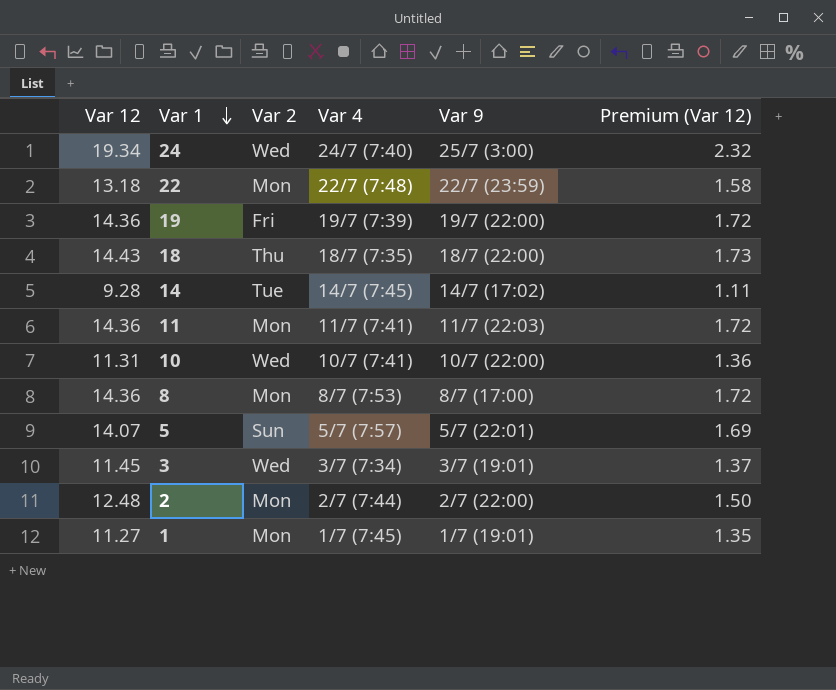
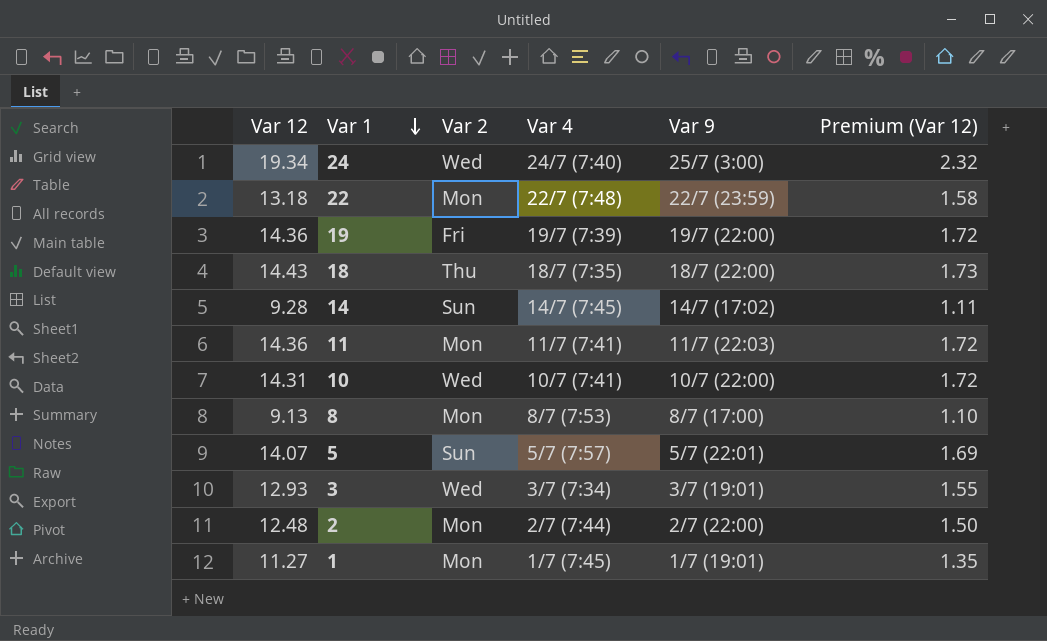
14 | Var 2: Tue -> Sun
10 | Var 12: 11.31 -> 14.31
10 | Premium (Var 12): 1.36 -> 1.72
8 | Var 12: 14.36 -> 9.13
8 | Premium (Var 12): 1.72 -> 1.10
3 | Var 12: 11.45 -> 12.93
3 | Premium (Var 12): 1.37 -> 1.55

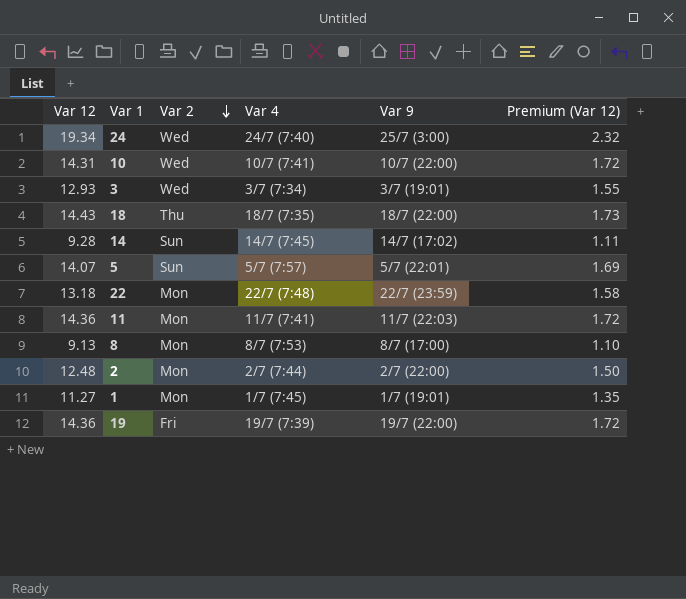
row order: Var 1 descending -> Var 2 descending

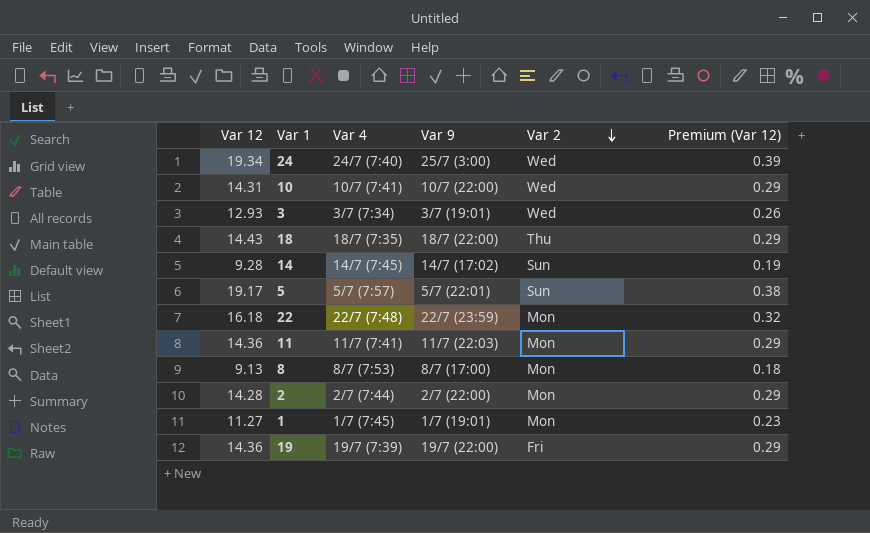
column Var 2 | position: 3 -> 5
column Premium (Var 12) | formula: [Var 12] * 0.12 -> [Var 12] * 0.02
5 | Var 12: 14.07 -> 19.17
22 | Var 12: 13.18 -> 16.18
2 | Var 12: 12.48 -> 14.28

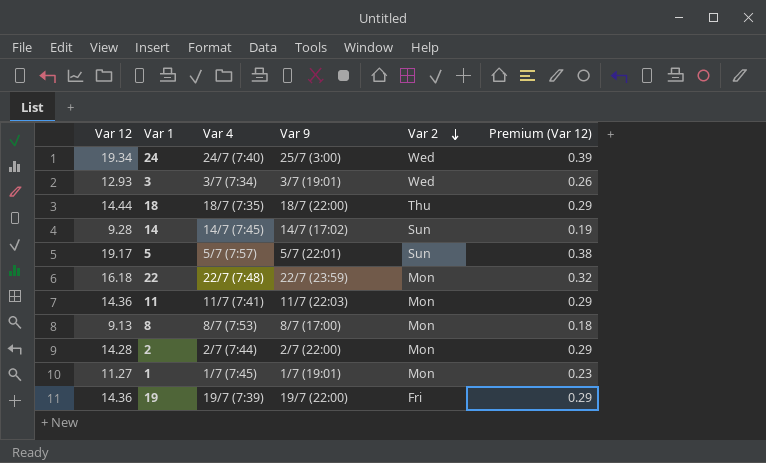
row 10: 14.31 | 10/7 (7:41) | 10/7 (22:00) | Wed | 0.29 -> none
18 | Var 12: 14.43 -> 14.44

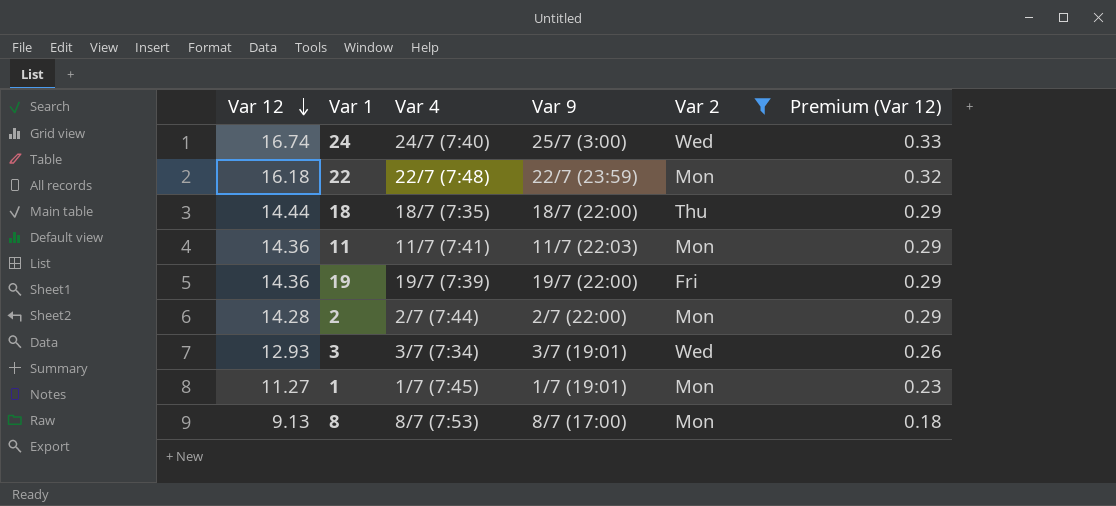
filter: none -> Var 2 != Sun
row order: Var 2 descending -> Var 12 descending
24 | Var 12: 19.34 -> 16.74
24 | Premium (Var 12): 0.39 -> 0.33

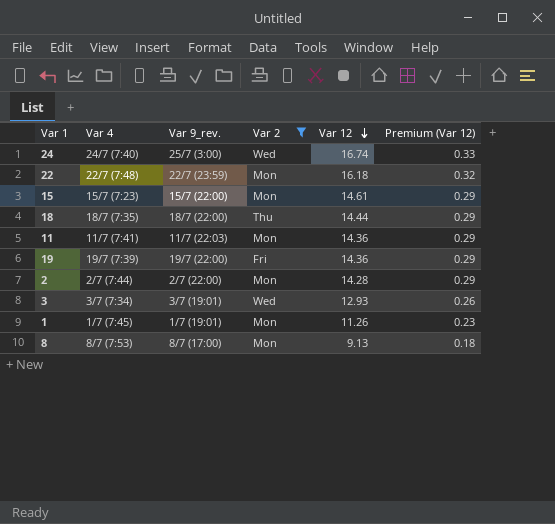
column name: Var 9 -> Var 9_rev.
column Var 12 | position: 1 -> 5
row 15: none -> 15/7 (7:23) | 15/7 (22:00) | Mon | 14.61 | 0.29
1 | Var 12: 11.27 -> 11.26

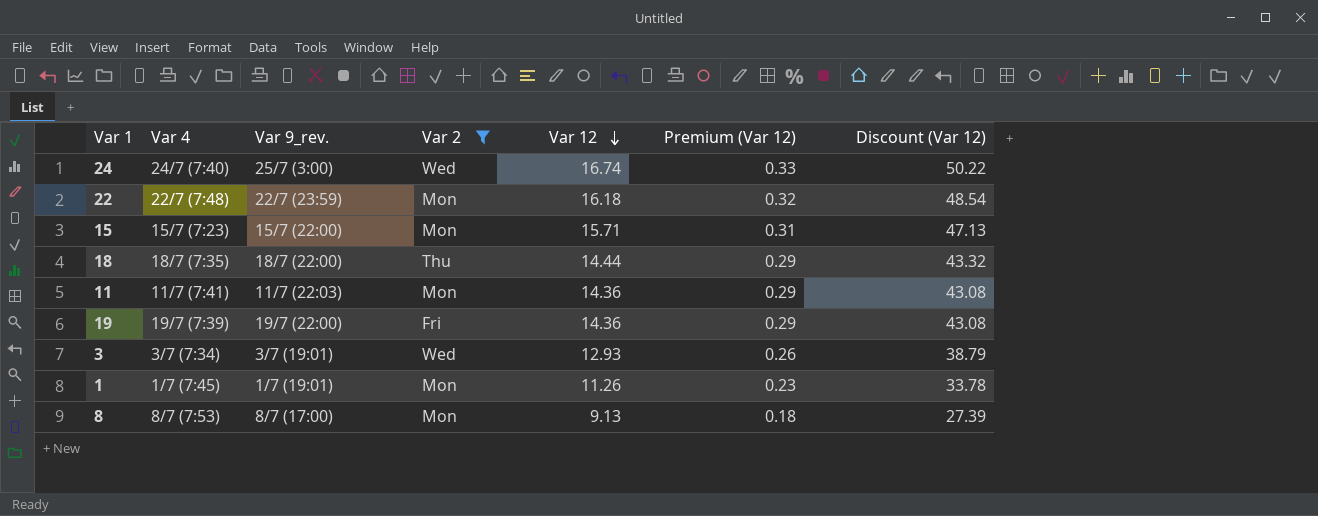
column Discount (Var 12) | formula: none -> [Var 12] * 3
row 2: 2/7 (7:44) | 2/7 (22:00) | Mon | 14.28 | 0.29 -> none
15 | Var 12: 14.61 -> 15.71
15 | Premium (Var 12): 0.29 -> 0.31

